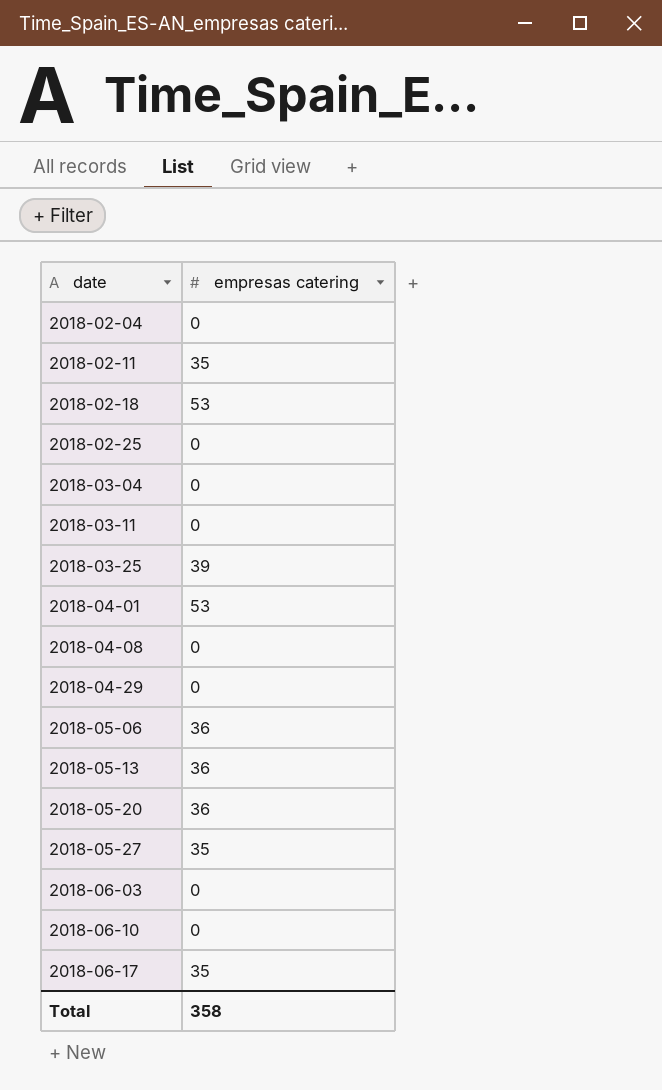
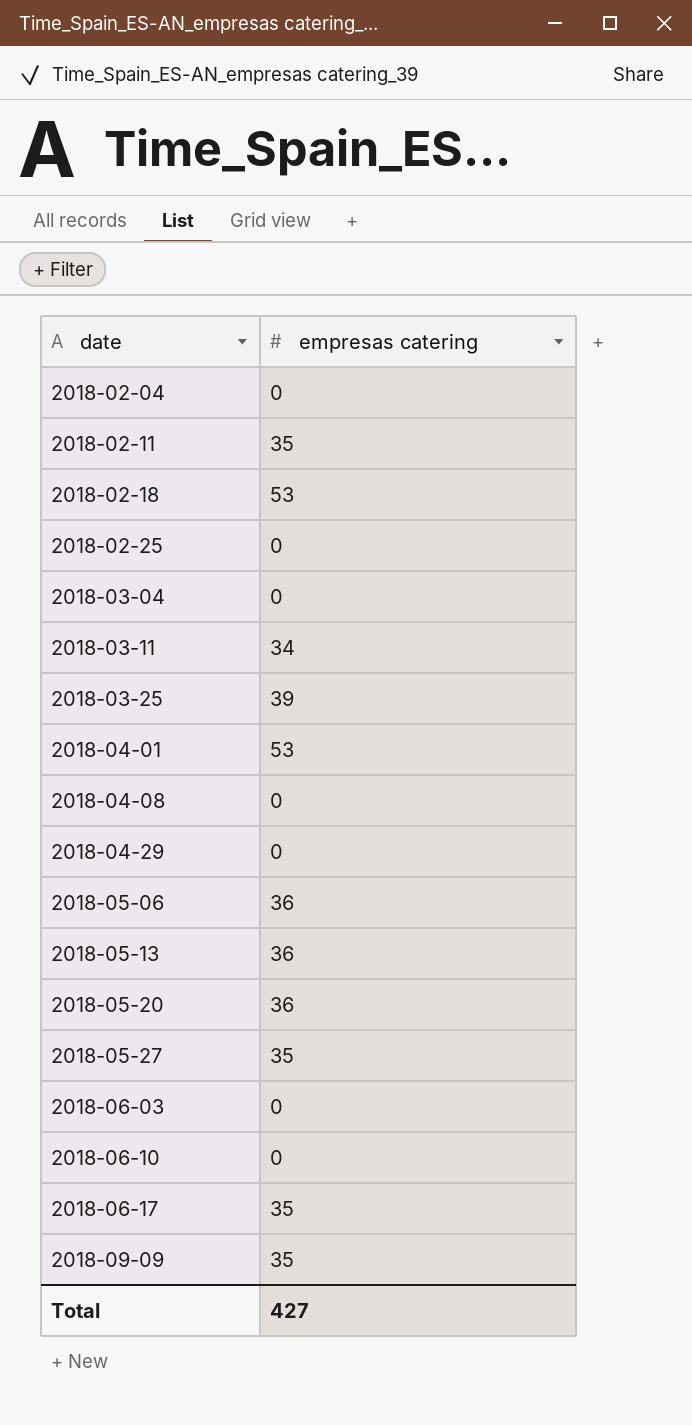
2018-03-11 | empresas catering: 0 -> 34
row 2018-09-09: none -> 35
Total | empresas catering: 358 -> 427

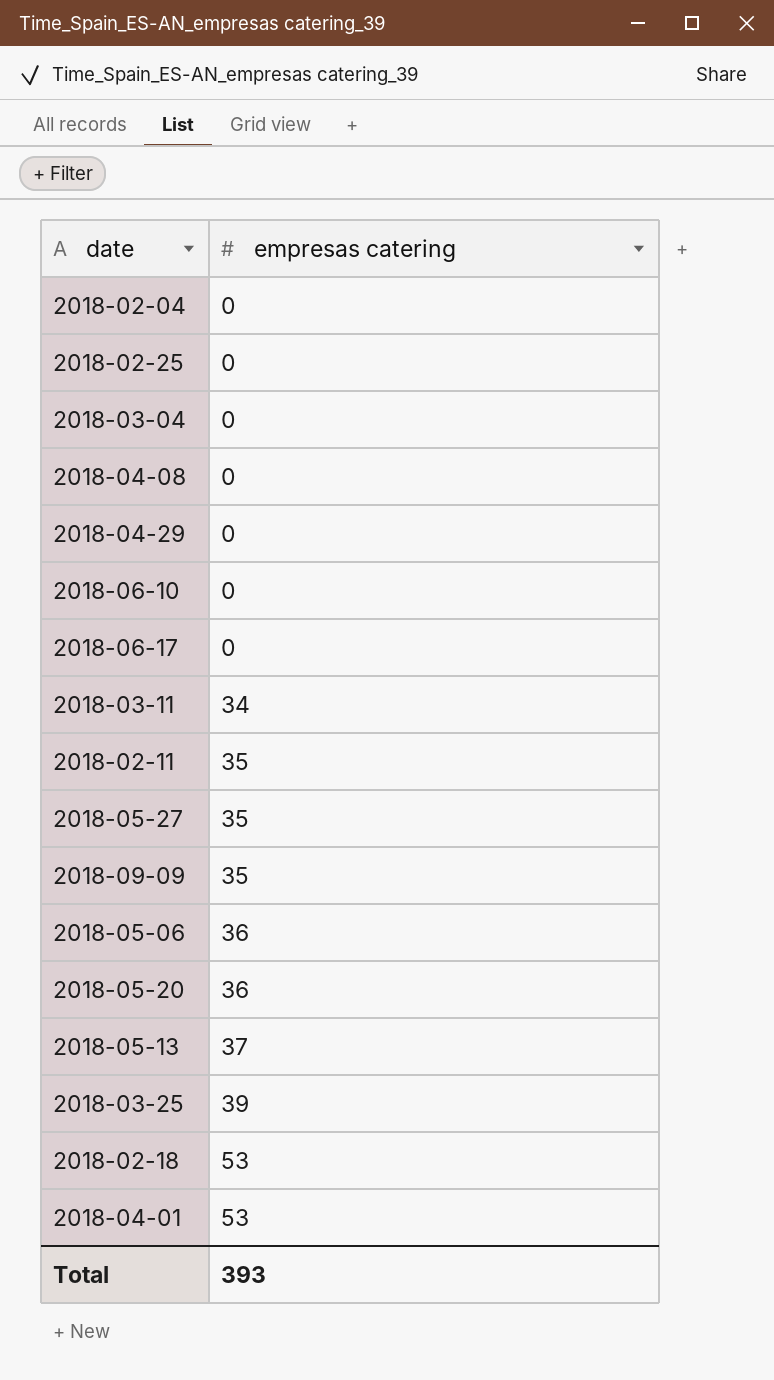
row order: date ascending -> empresas catering ascending
row 2018-06-03: 0 -> none
2018-06-17 | empresas catering: 35 -> 0
2018-05-13 | empresas catering: 36 -> 37
Total | empresas catering: 427 -> 393

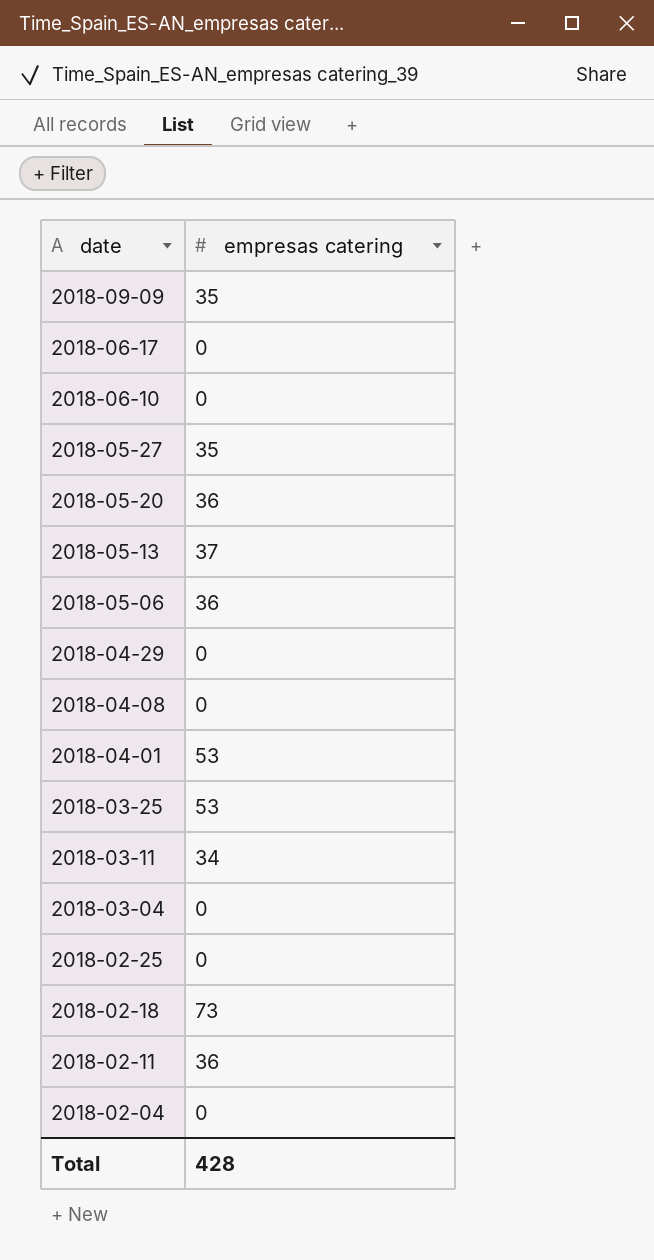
row order: empresas catering ascending -> date descending
2018-03-25 | empresas catering: 39 -> 53
2018-02-18 | empresas catering: 53 -> 73
2018-02-11 | empresas catering: 35 -> 36
Total | empresas catering: 393 -> 428

